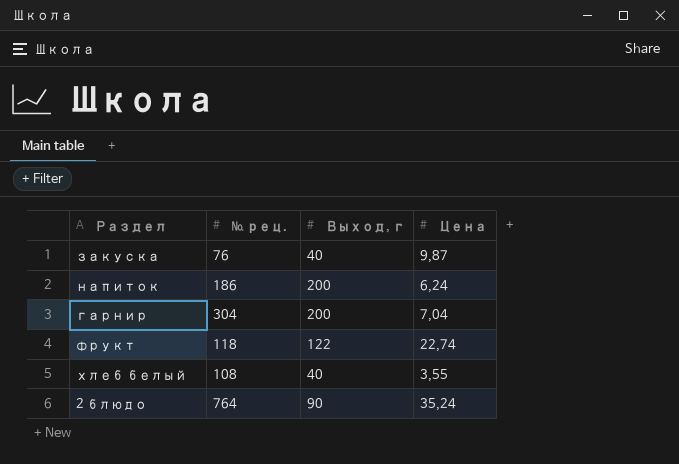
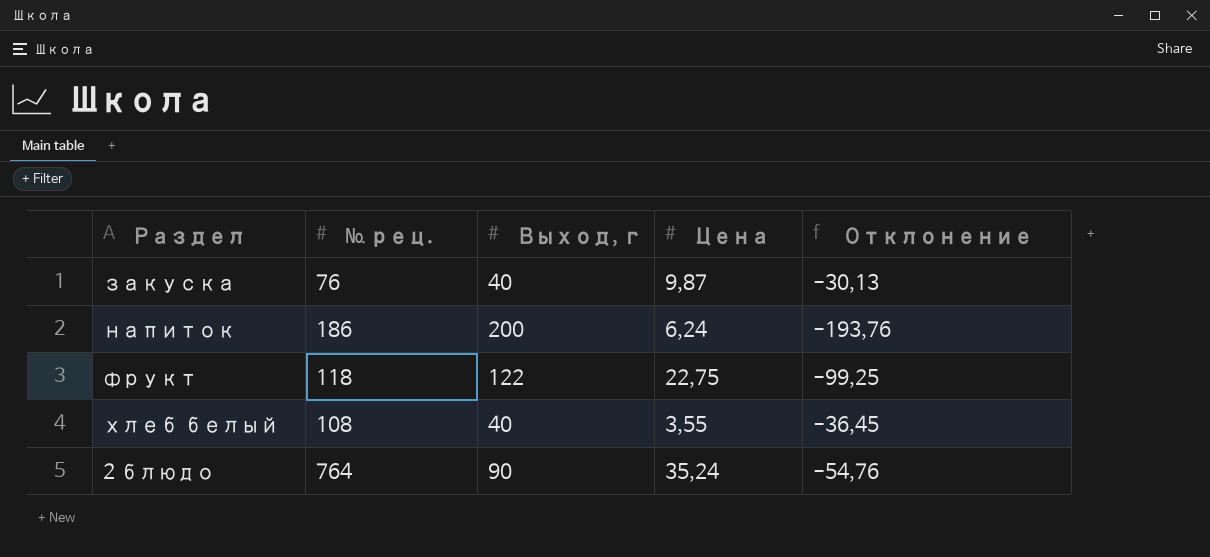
column Отклонение | formula: none -> [Цена] - [Выход, г]
row гарнир: 304 | 200 | 7,04 -> none
фрукт | Цена: 22,74 -> 22,75

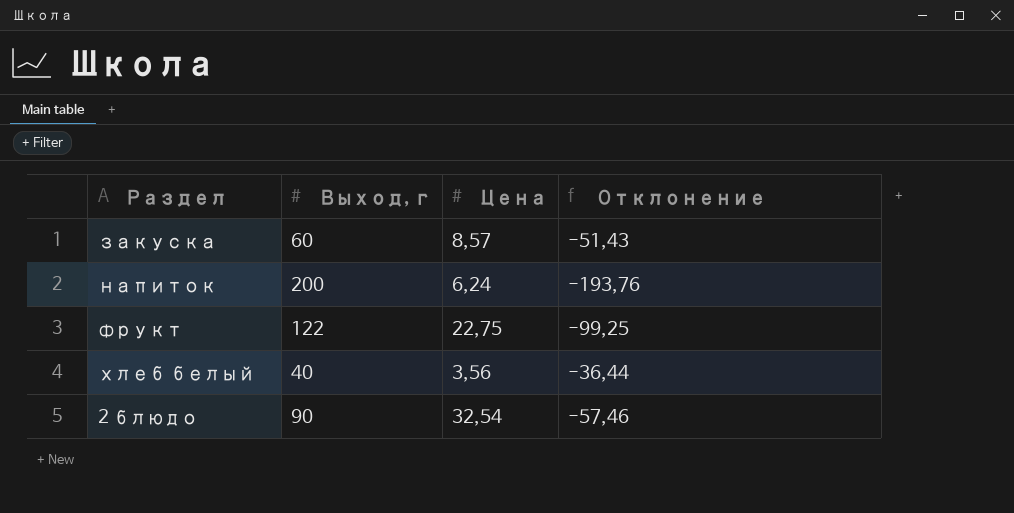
column № рец. | position: 2 -> none
закуска | Выход, г: 40 -> 60
закуска | Цена: 9,87 -> 8,57
закуска | Отклонение: -30,13 -> -51,43
хлеб белый | Цена: 3,55 -> 3,56
хлеб белый | Отклонение: -36,45 -> -36,44
2 блюдо | Цена: 35,24 -> 32,54
2 блюдо | Отклонение: -54,76 -> -57,46

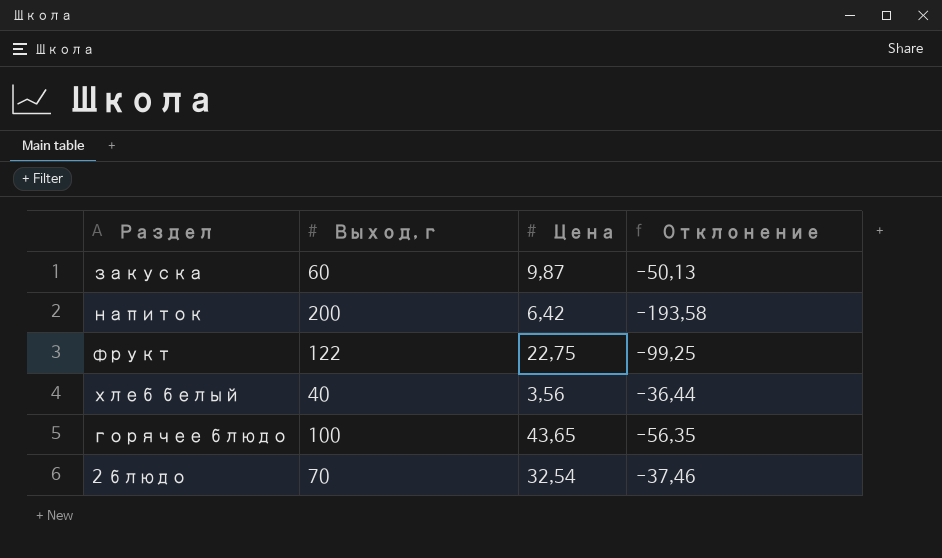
закуска | Цена: 8,57 -> 9,87
закуска | Отклонение: -51,43 -> -50,13
напиток | Цена: 6,24 -> 6,42
напиток | Отклонение: -193,76 -> -193,58
row горячее блюдо: none -> 100 | 43,65 | -56,35
2 блюдо | Выход, г: 90 -> 70
2 блюдо | Отклонение: -57,46 -> -37,46

